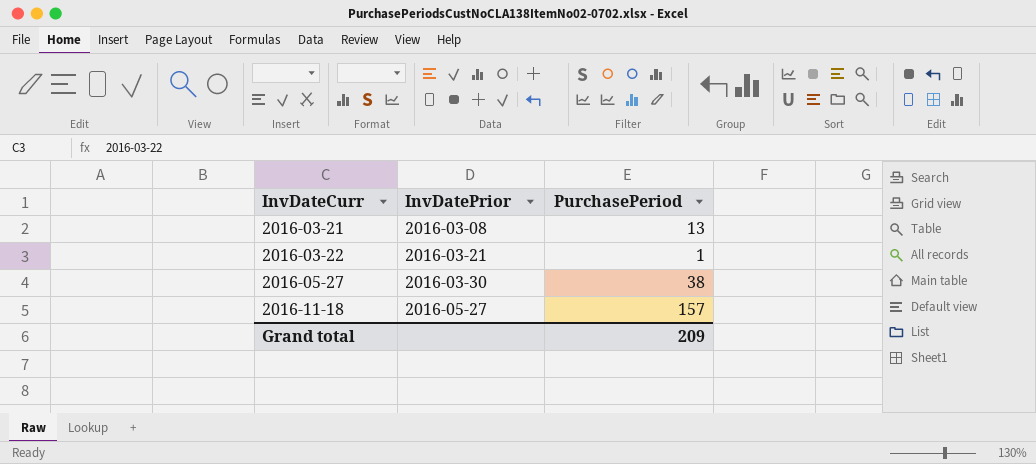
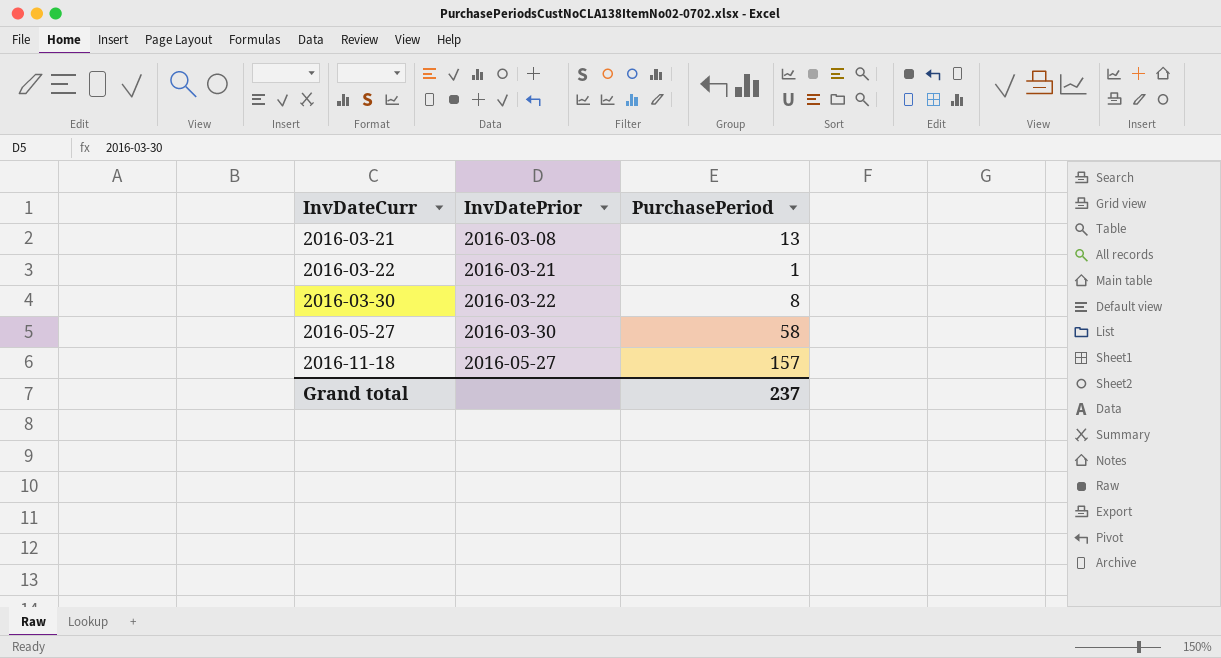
row 2016-03-30: none -> 2016-03-22 | 8
2016-05-27 | PurchasePeriod: 38 -> 58
Grand total | PurchasePeriod: 209 -> 237

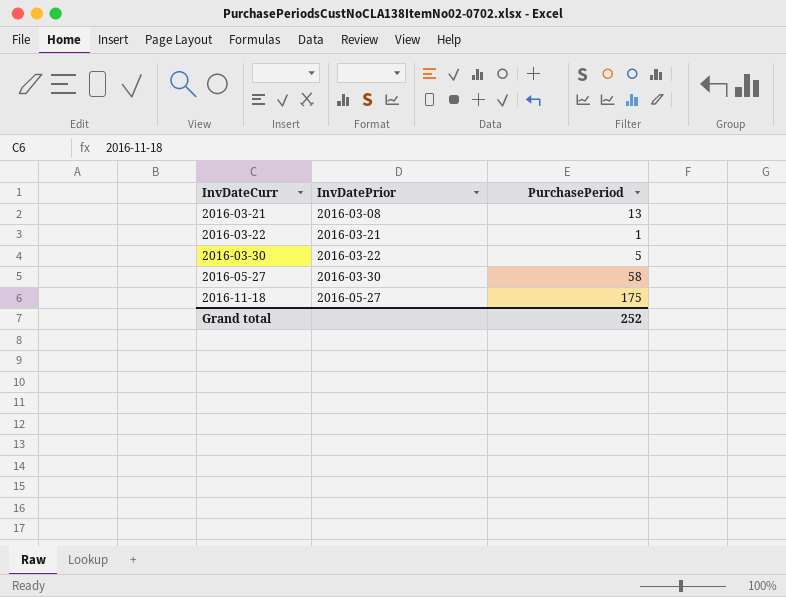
2016-03-30 | PurchasePeriod: 8 -> 5
2016-11-18 | PurchasePeriod: 157 -> 175
Grand total | PurchasePeriod: 237 -> 252

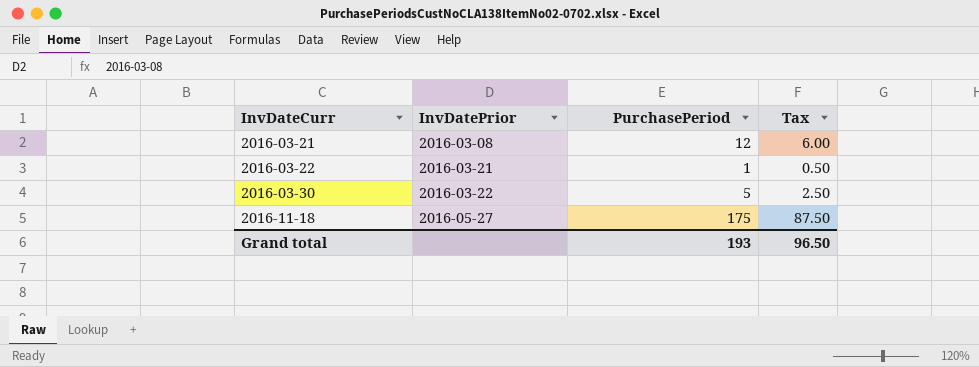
column Tax | formula: none -> [PurchasePeriod] * 0.5
row 2016-05-27: 2016-03-30 | 58 -> none
2016-03-21 | PurchasePeriod: 13 -> 12
Grand total | PurchasePeriod: 252 -> 193

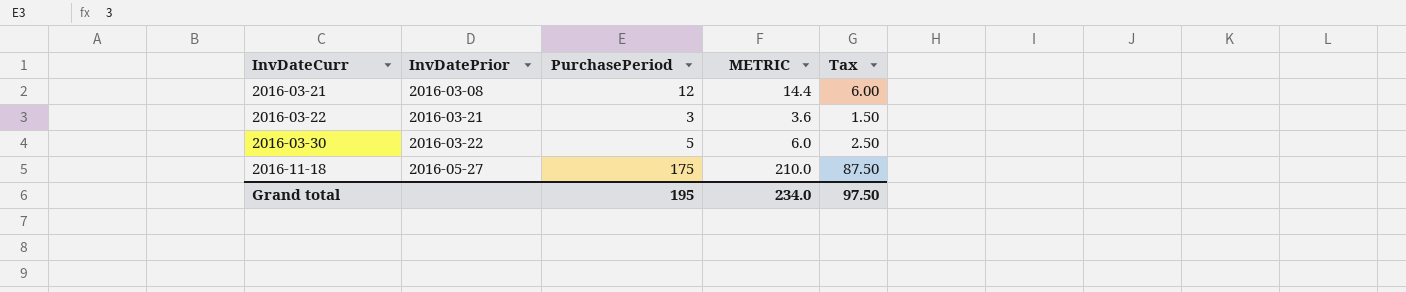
column METRIC | formula: none -> [PurchasePeriod] * 1.2
2016-03-22 | PurchasePeriod: 1 -> 3
2016-03-22 | Tax: 0.50 -> 1.50
Grand total | PurchasePeriod: 193 -> 195
Grand total | Tax: 96.50 -> 97.50

